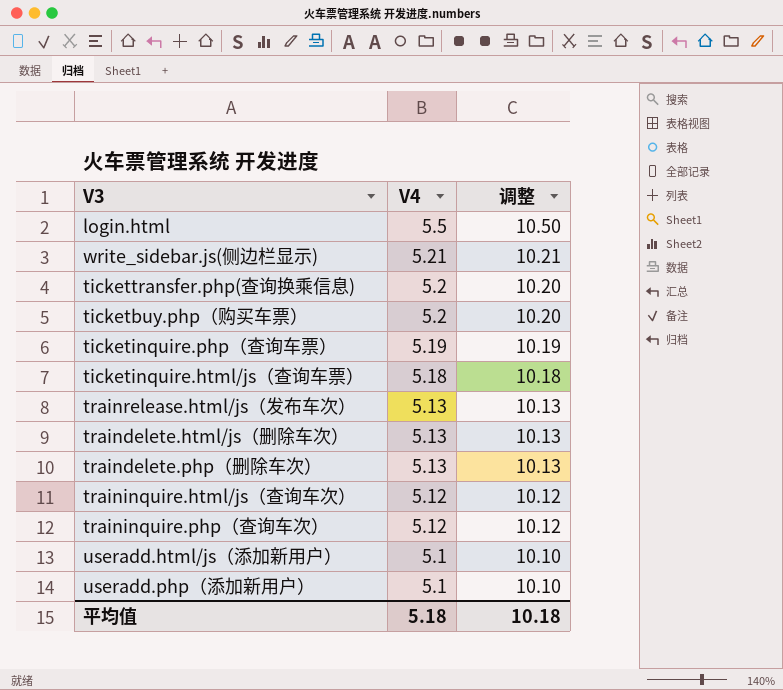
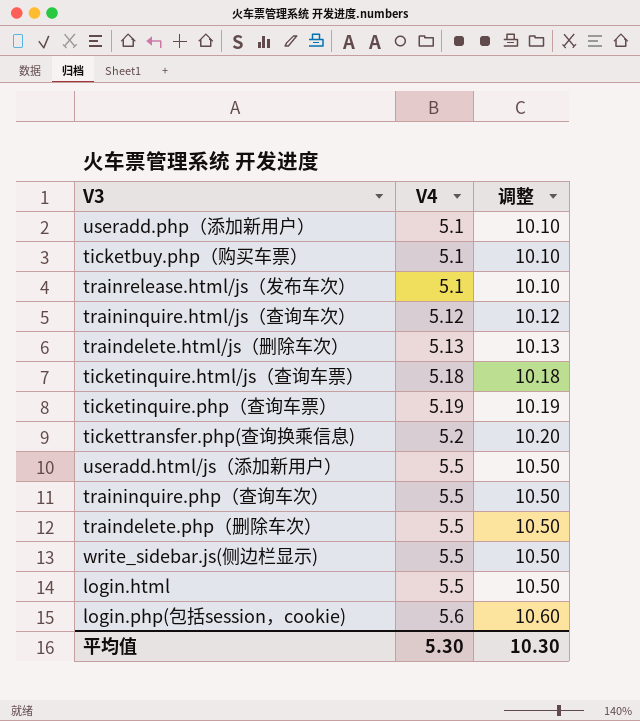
row order: V4 descending -> V4 ascending
ticketbuy.php（购买车票） | V4: 5.2 -> 5.1
ticketbuy.php（购买车票） | 调整: 10.20 -> 10.10
trainrelease.html/js（发布车次） | V4: 5.13 -> 5.1
trainrelease.html/js（发布车次） | 调整: 10.13 -> 10.10
useradd.html/js（添加新用户） | V4: 5.1 -> 5.5
useradd.html/js（添加新用户） | 调整: 10.10 -> 10.50
traininquire.php（查询车次） | V4: 5.12 -> 5.5
traininquire.php（查询车次） | 调整: 10.12 -> 10.50
traindelete.php（删除车次） | V4: 5.13 -> 5.5
traindelete.php（删除车次） | 调整: 10.13 -> 10.50
write_sidebar.js(侧边栏显示) | V4: 5.21 -> 5.5
write_sidebar.js(侧边栏显示) | 调整: 10.21 -> 10.50
row login.php(包括session，cookie): none -> 5.6 | 10.60
平均值 | V4: 5.18 -> 5.30
平均值 | 调整: 10.18 -> 10.30

